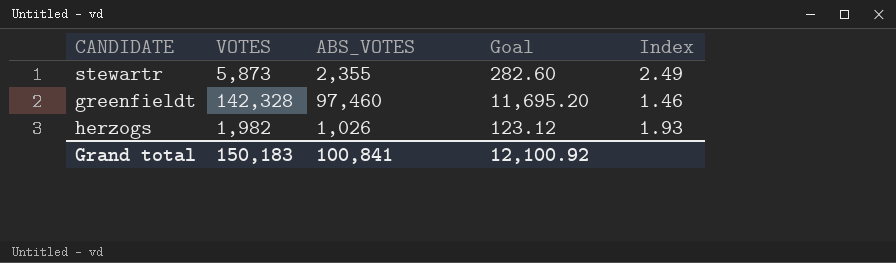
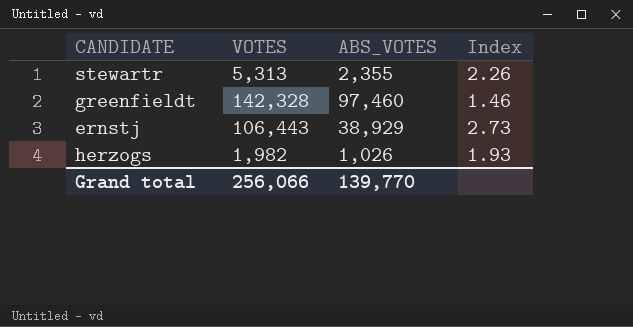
column Goal | formula: [ABS_VOTES] * 0.12 -> none
stewartr | VOTES: 5,873 -> 5,313
stewartr | Index: 2.49 -> 2.26
row ernstj: none -> 106,443 | 38,929 | 2.73
Grand total | VOTES: 150,183 -> 256,066
Grand total | ABS_VOTES: 100,841 -> 139,770

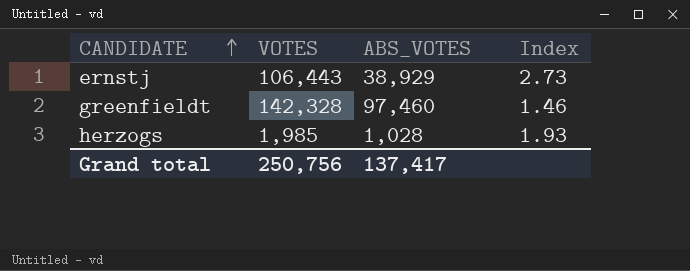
row order: none -> CANDIDATE ascending
row stewartr: 5,313 | 2,355 | 2.26 -> none
herzogs | VOTES: 1,982 -> 1,985
herzogs | ABS_VOTES: 1,026 -> 1,028
Grand total | VOTES: 256,066 -> 250,756
Grand total | ABS_VOTES: 139,770 -> 137,417

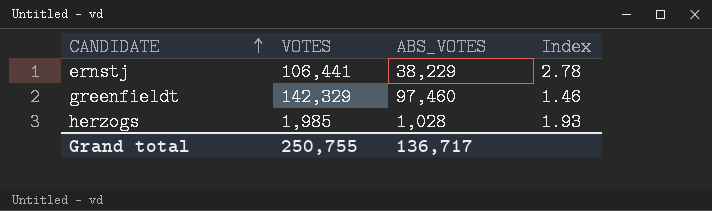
ernstj | VOTES: 106,443 -> 106,441
ernstj | ABS_VOTES: 38,929 -> 38,229
ernstj | Index: 2.73 -> 2.78
greenfieldt | VOTES: 142,328 -> 142,329
Grand total | VOTES: 250,756 -> 250,755
Grand total | ABS_VOTES: 137,417 -> 136,717

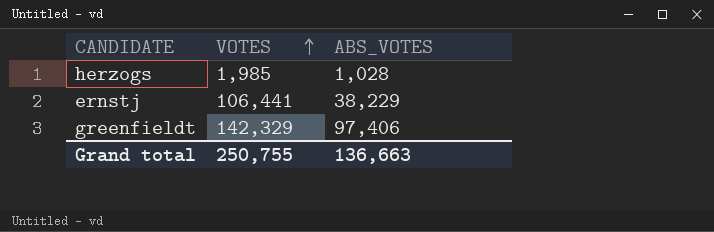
row order: CANDIDATE ascending -> VOTES ascending
column Index | formula: [VOTES] / [ABS_VOTES] -> none
greenfieldt | ABS_VOTES: 97,460 -> 97,406
Grand total | ABS_VOTES: 136,717 -> 136,663

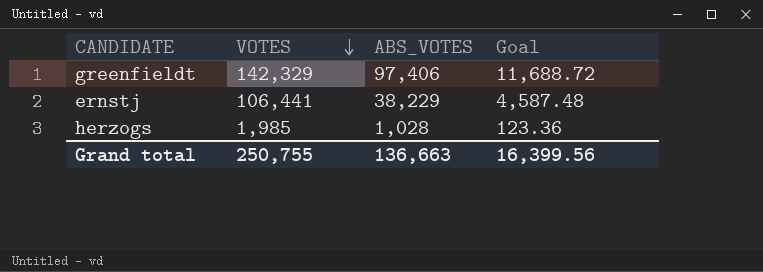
row order: VOTES ascending -> VOTES descending
column Goal | formula: none -> [ABS_VOTES] * 0.12

